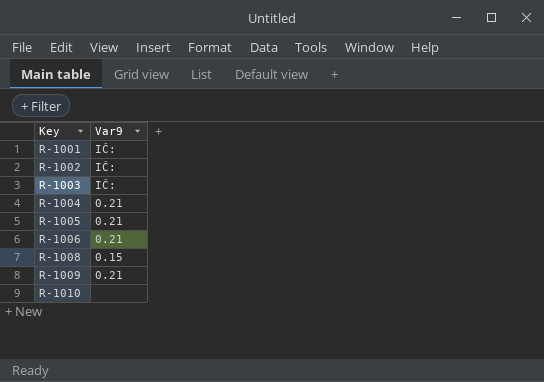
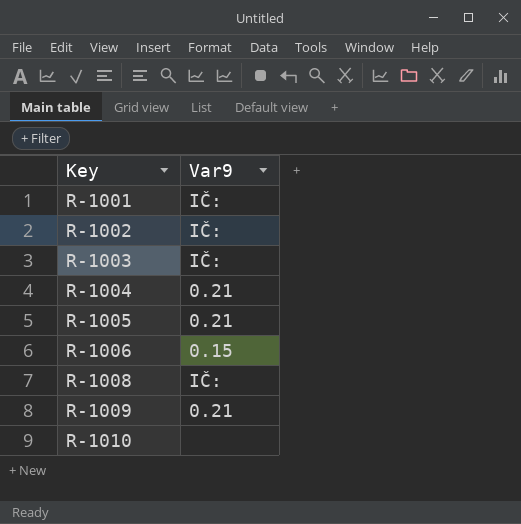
R-1006 | Var9: 0.21 -> 0.15
R-1008 | Var9: 0.15 -> IČ:

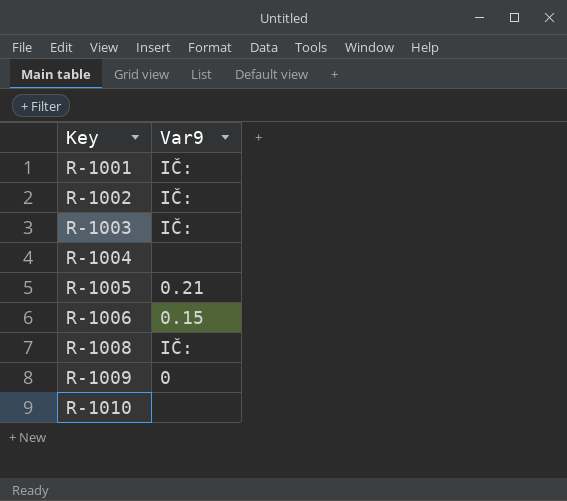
R-1004 | Var9: 0.21 -> none
R-1009 | Var9: 0.21 -> 0

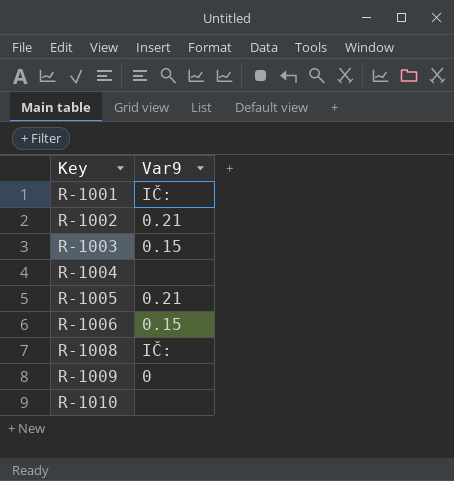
R-1002 | Var9: IČ: -> 0.21
R-1003 | Var9: IČ: -> 0.15

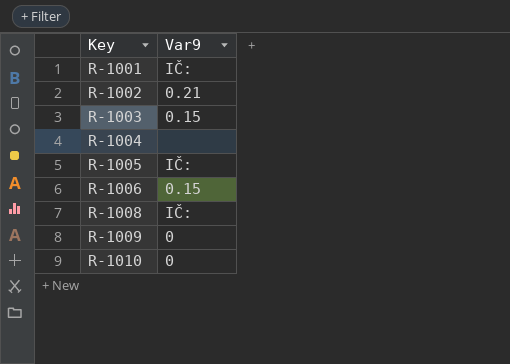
R-1005 | Var9: 0.21 -> IČ:
R-1010 | Var9: none -> 0

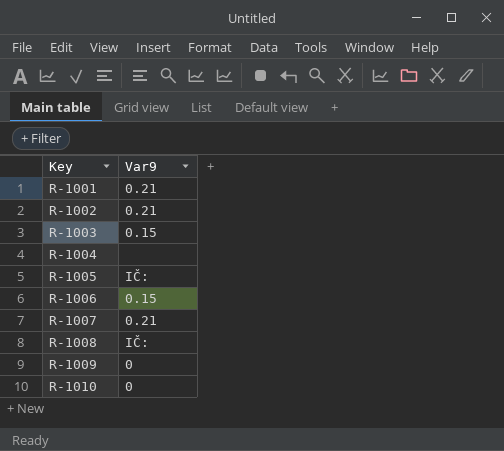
R-1001 | Var9: IČ: -> 0.21
row R-1007: none -> 0.21

